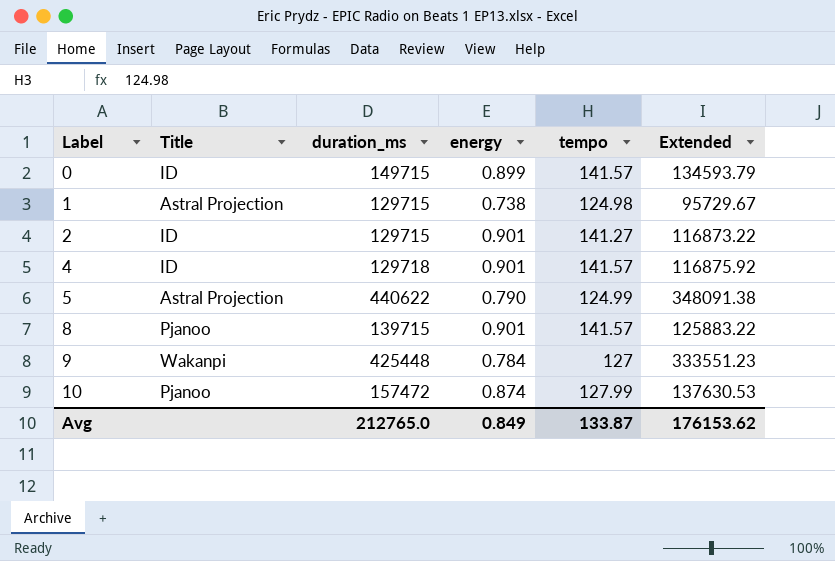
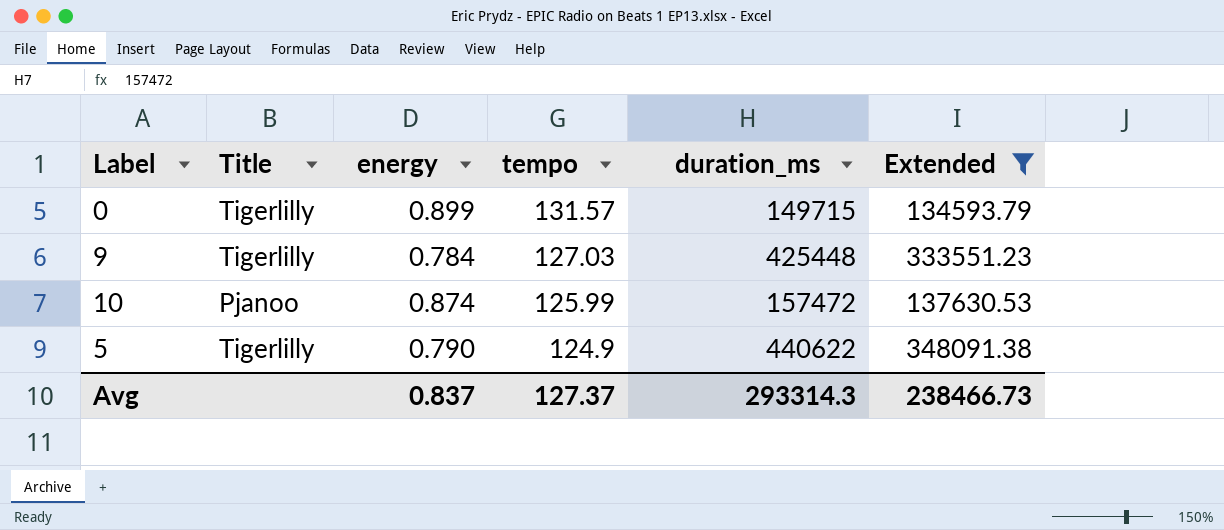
filter: none -> Extended >= 134593.79
row order: Label ascending -> tempo descending
column duration_ms | position: 3 -> 5
0 | Title: ID -> Tigerlilly
0 | tempo: 141.57 -> 131.57
9 | Title: Wakanpi -> Tigerlilly
9 | tempo: 127 -> 127.03
10 | tempo: 127.99 -> 125.99
5 | Title: Astral Projection -> Tigerlilly
5 | tempo: 124.99 -> 124.9
Avg | energy: 0.849 -> 0.837
Avg | tempo: 133.87 -> 127.37
Avg | duration_ms: 212765.0 -> 293314.3
Avg | Extended: 176153.62 -> 238466.73

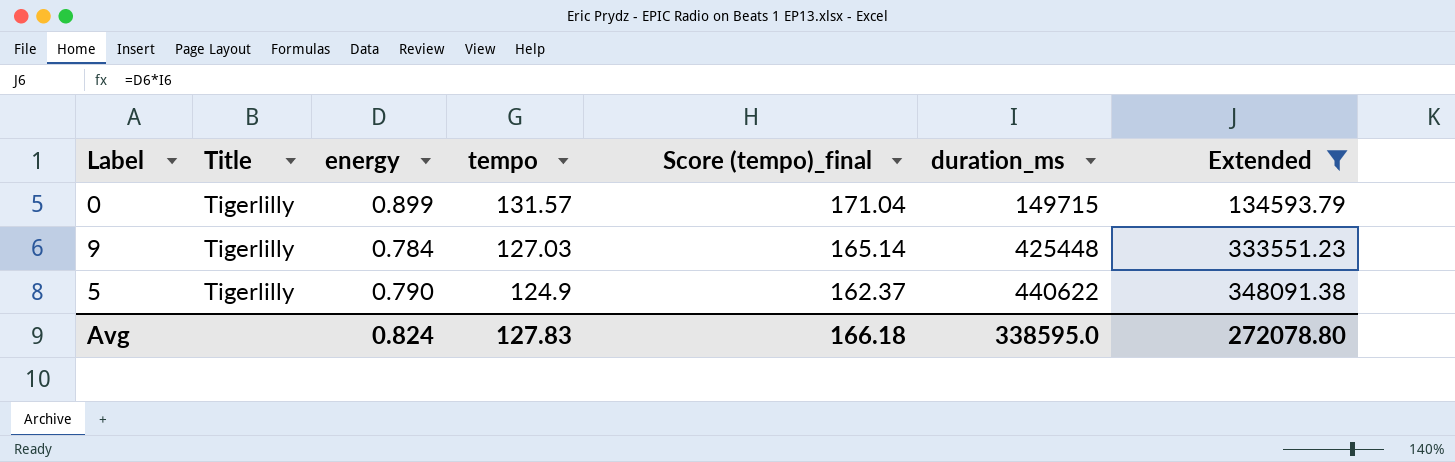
column Score (tempo)_final | formula: none -> [tempo] * 1.3
row 10: Pjanoo | 0.874 | 125.99 | 157472 | 137630.53 -> none
Avg | energy: 0.837 -> 0.824
Avg | tempo: 127.37 -> 127.83
Avg | duration_ms: 293314.3 -> 338595.0
Avg | Extended: 238466.73 -> 272078.80

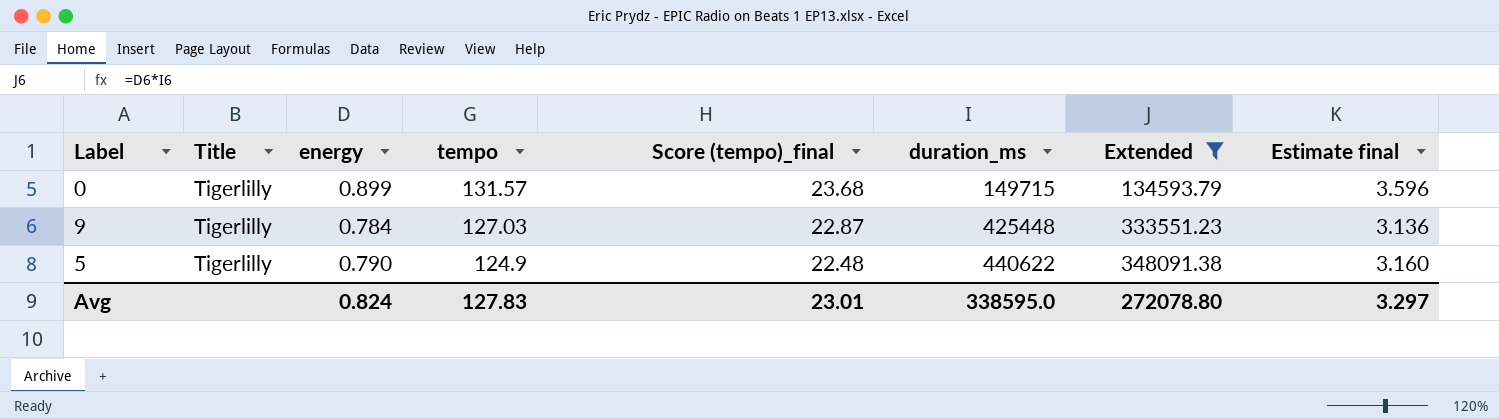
column Score (tempo)_final | formula: [tempo] * 1.3 -> [tempo] * 0.18
column Estimate final | formula: none -> [energy] * 4
Avg | Score (tempo)_final: 166.18 -> 23.01

